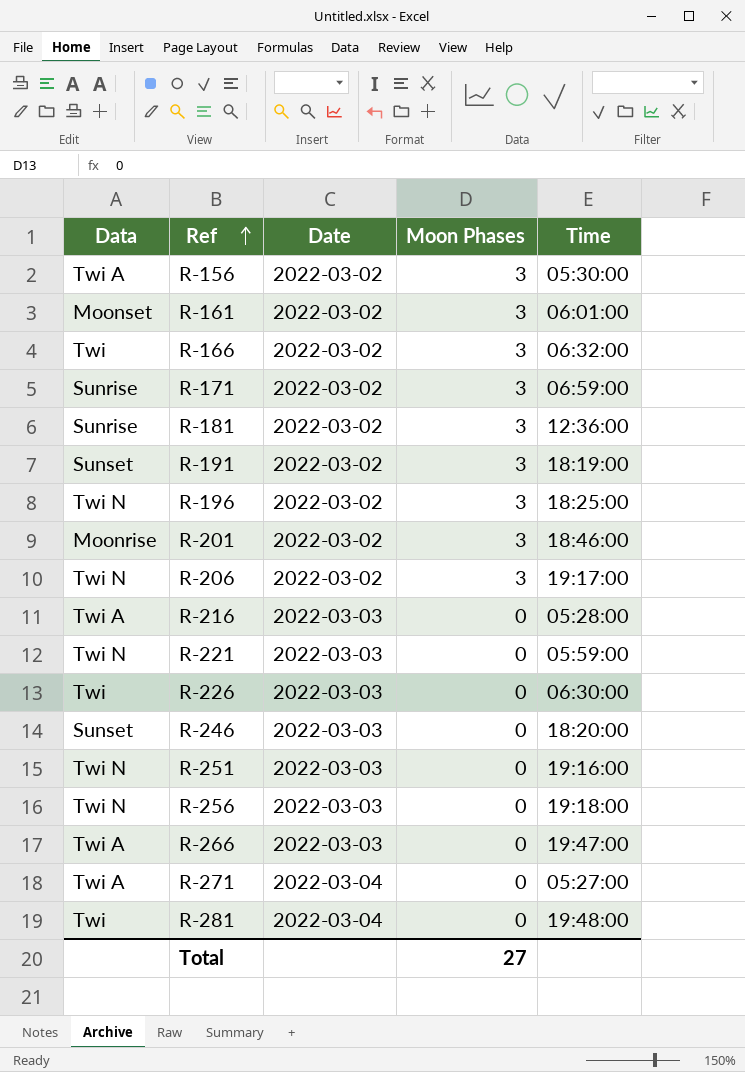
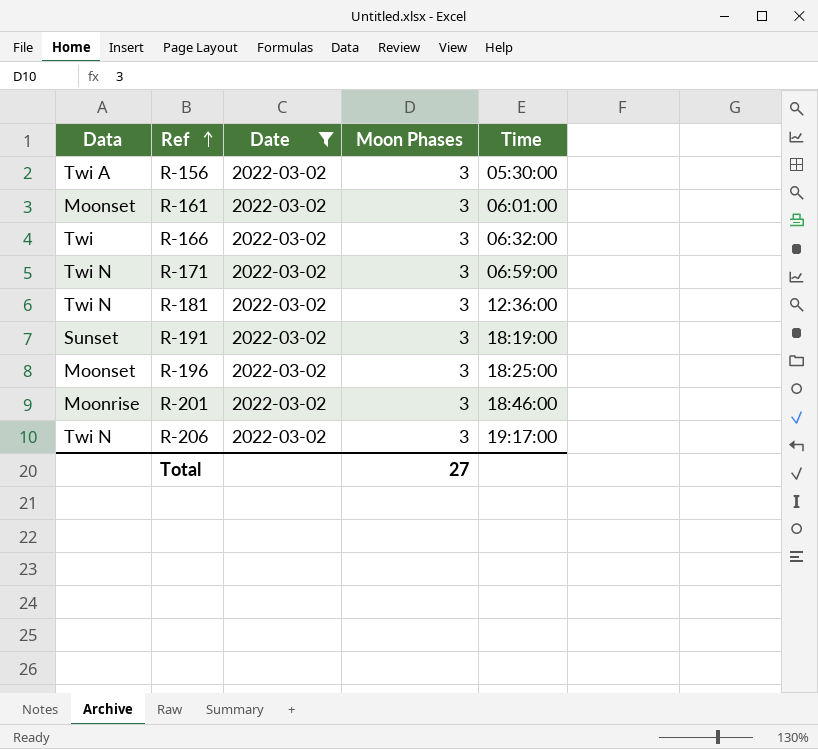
filter: none -> Date = 2022-03-02
R-171 | Data: Sunrise -> Twi N
R-181 | Data: Sunrise -> Twi N
R-196 | Data: Twi N -> Moonset

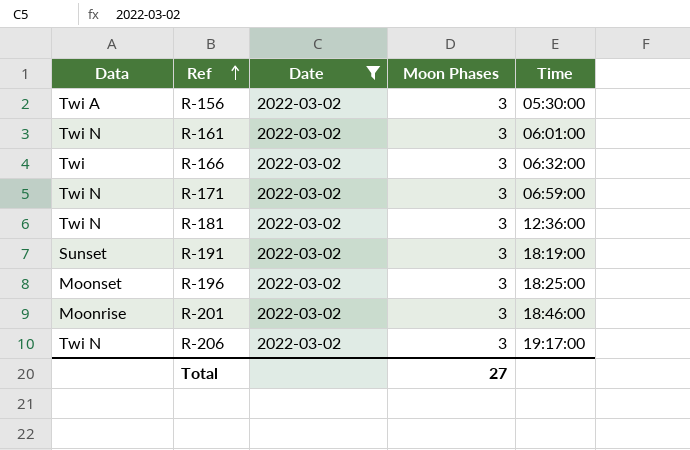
R-161 | Data: Moonset -> Twi N

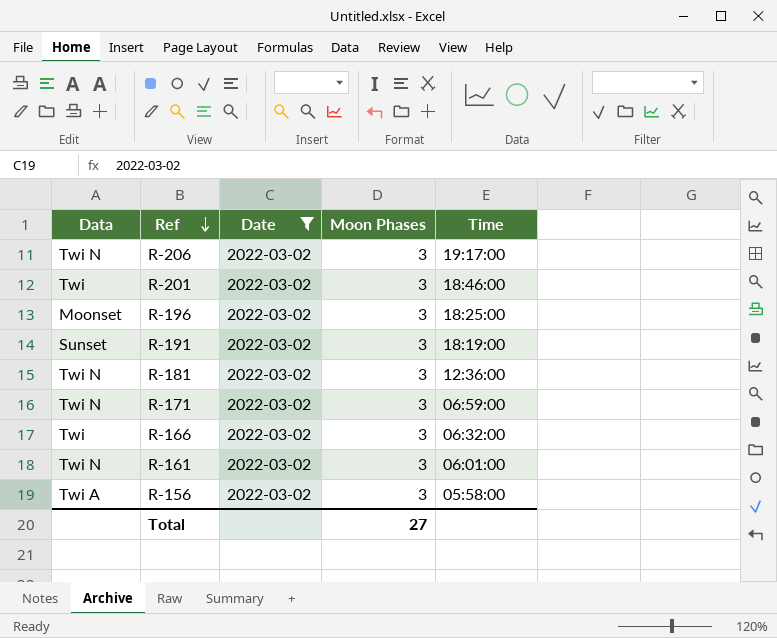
row order: Ref ascending -> Ref descending
R-201 | Data: Moonrise -> Twi
R-156 | Time: 05:30:00 -> 05:58:00

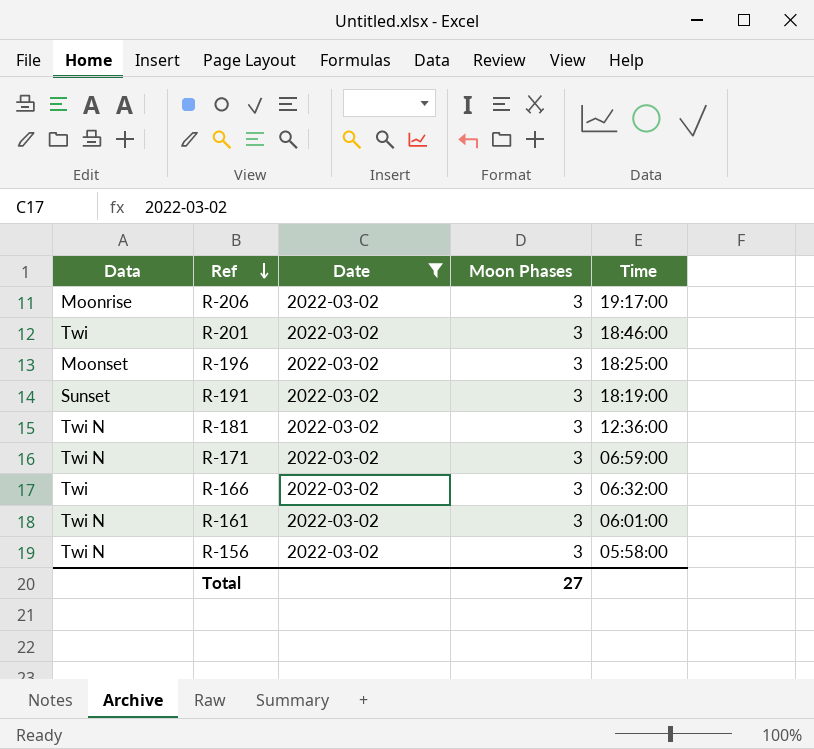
R-206 | Data: Twi N -> Moonrise
R-156 | Data: Twi A -> Twi N

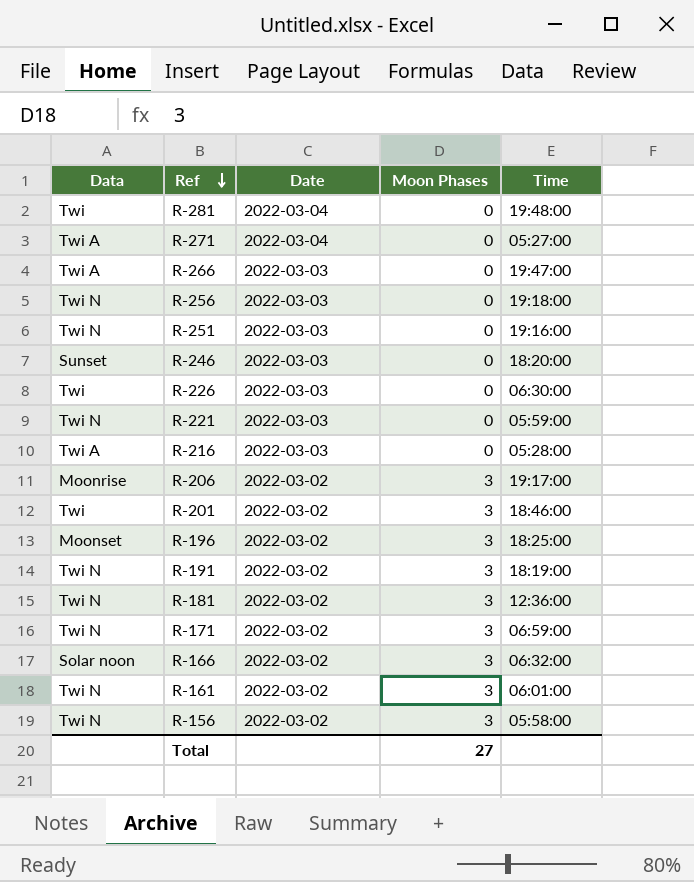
filter: Date = 2022-03-02 -> none
R-191 | Data: Sunset -> Twi N
R-166 | Data: Twi -> Solar noon

